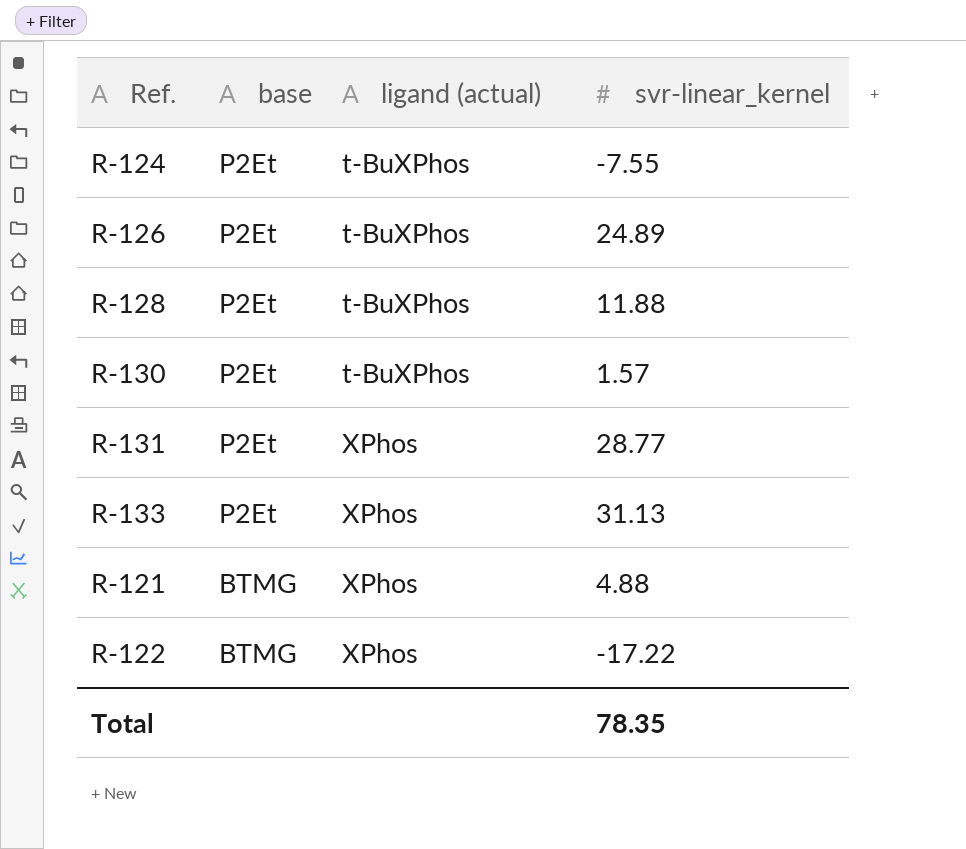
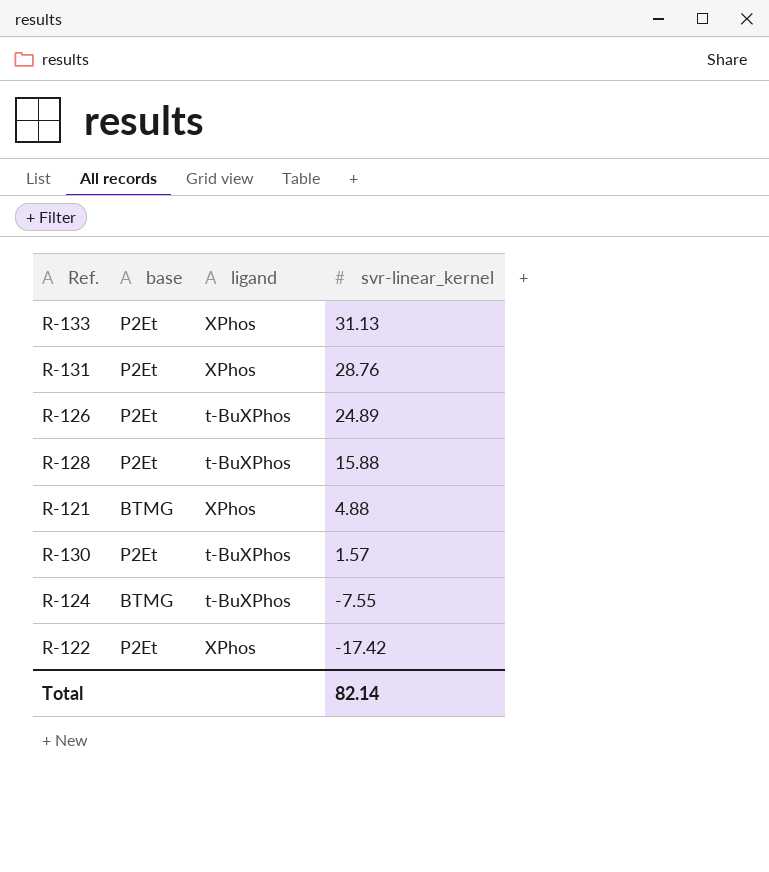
row order: base descending -> svr-linear_kernel descending
column name: ligand (actual) -> ligand
R-131 | svr-linear_kernel: 28.77 -> 28.76
R-128 | svr-linear_kernel: 11.88 -> 15.88
R-124 | base: P2Et -> BTMG
R-122 | base: BTMG -> P2Et
R-122 | svr-linear_kernel: -17.22 -> -17.42
Total | svr-linear_kernel: 78.35 -> 82.14

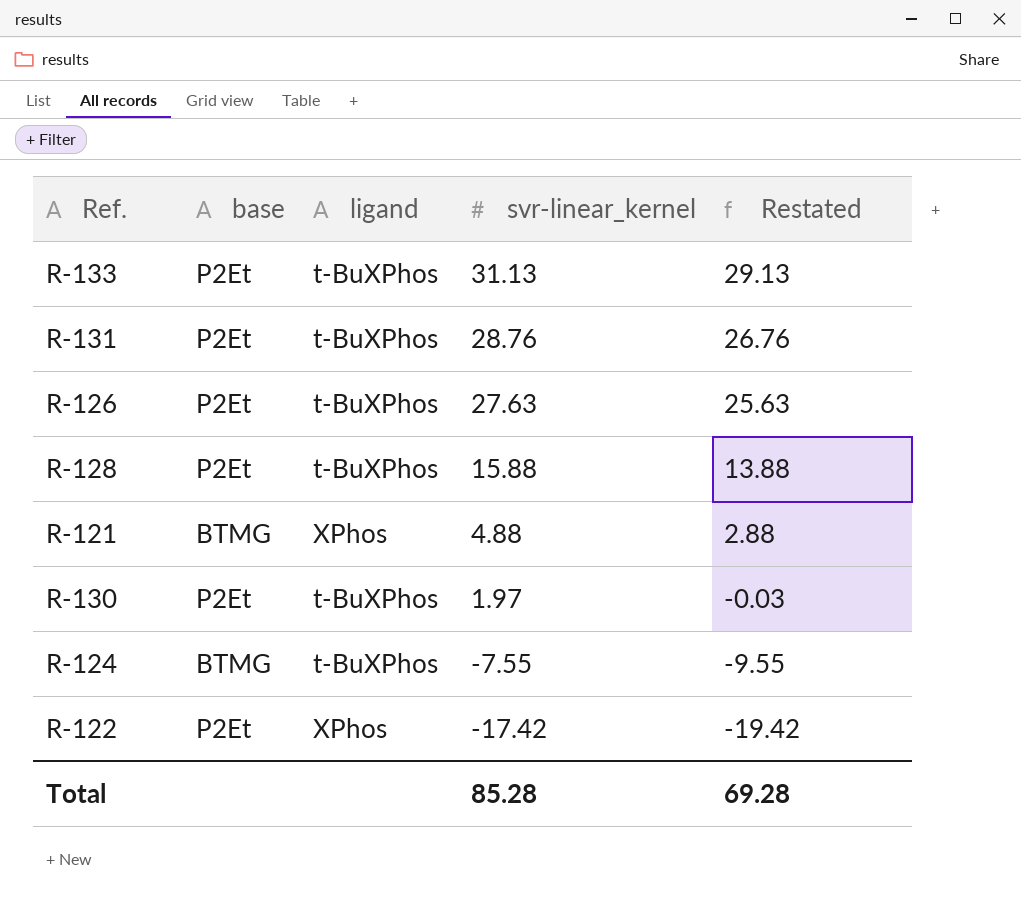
column Restated | formula: none -> [svr-linear_kernel] - 2
R-133 | ligand: XPhos -> t-BuXPhos
R-131 | ligand: XPhos -> t-BuXPhos
R-126 | svr-linear_kernel: 24.89 -> 27.63
R-130 | svr-linear_kernel: 1.57 -> 1.97
Total | svr-linear_kernel: 82.14 -> 85.28

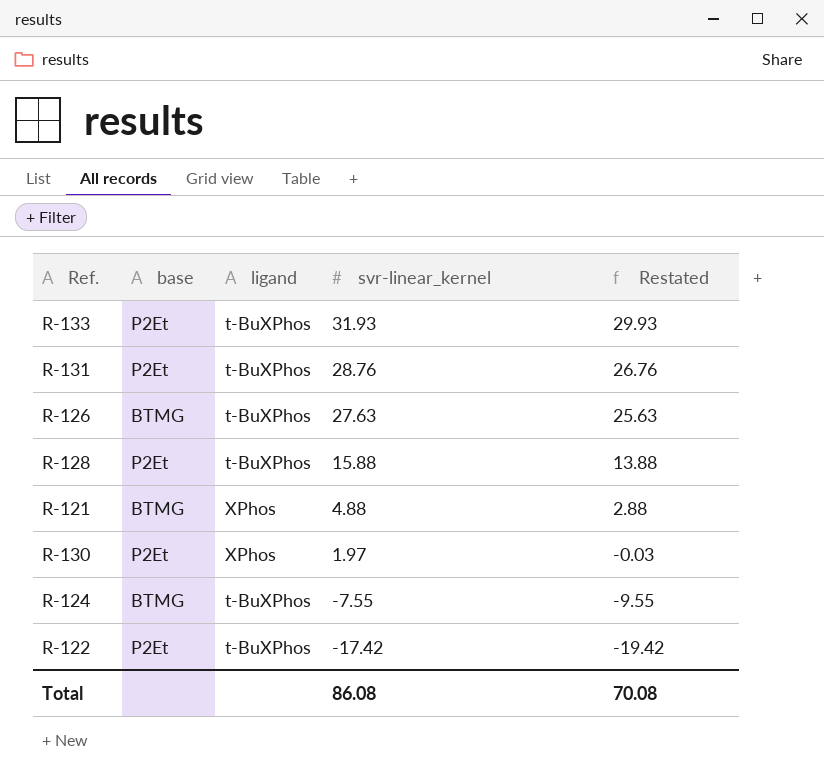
R-133 | svr-linear_kernel: 31.13 -> 31.93
R-133 | Restated: 29.13 -> 29.93
R-126 | base: P2Et -> BTMG
R-130 | ligand: t-BuXPhos -> XPhos
R-122 | ligand: XPhos -> t-BuXPhos
Total | svr-linear_kernel: 85.28 -> 86.08
Total | Restated: 69.28 -> 70.08

